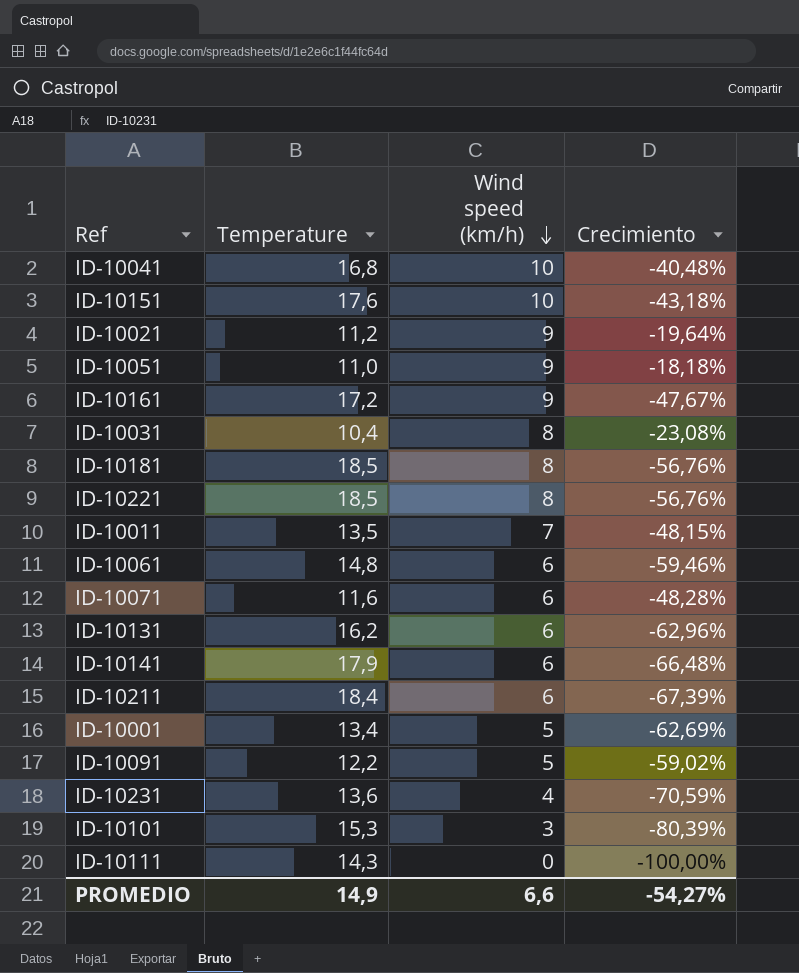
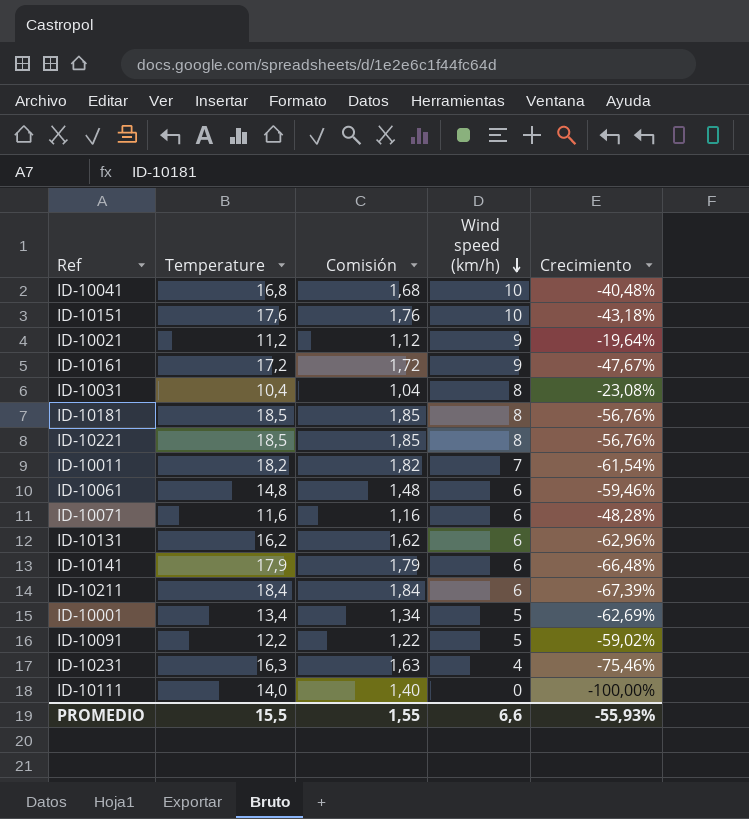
column Comisión | formula: none -> [Temperature] * 0,1
row ID-10051: 11,0 | 9 | -18,18% -> none
row ID-10101: 15,3 | 3 | -80,39% -> none
ID-10011 | Temperature: 13,5 -> 18,2
ID-10011 | Crecimiento: -48,15% -> -61,54%
ID-10231 | Temperature: 13,6 -> 16,3
ID-10231 | Crecimiento: -70,59% -> -75,46%
ID-10111 | Temperature: 14,3 -> 14,0
PROMEDIO | Temperature: 14,9 -> 15,5
PROMEDIO | Crecimiento: -54,27% -> -55,93%

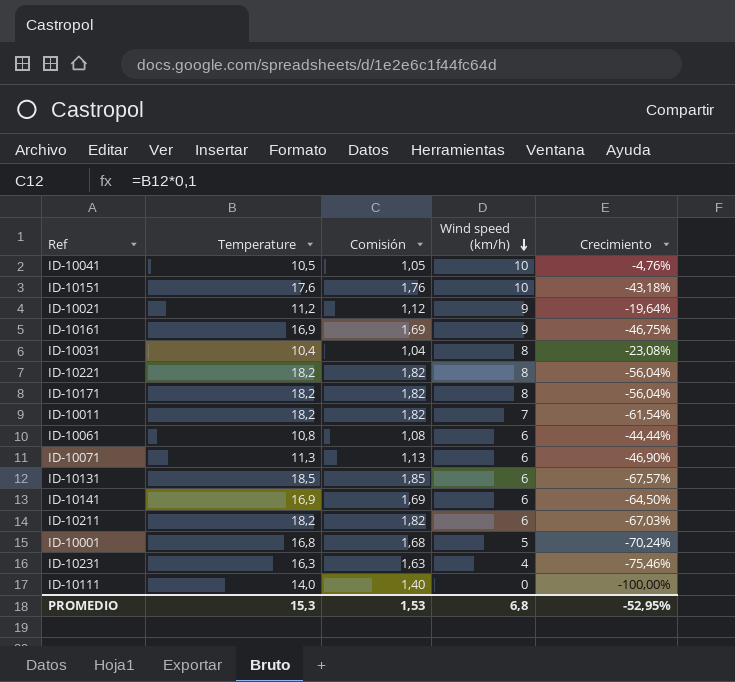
row ID-10181: 18,5 | 1,85 | 8 | -56,76% -> none
row ID-10091: 12,2 | 1,22 | 5 | -59,02% -> none
ID-10041 | Temperature: 16,8 -> 10,5
ID-10041 | Comisión: 1,68 -> 1,05
ID-10041 | Crecimiento: -40,48% -> -4,76%
ID-10161 | Temperature: 17,2 -> 16,9
ID-10161 | Comisión: 1,72 -> 1,69
ID-10161 | Crecimiento: -47,67% -> -46,75%
ID-10221 | Temperature: 18,5 -> 18,2
ID-10221 | Comisión: 1,85 -> 1,82
ID-10221 | Crecimiento: -56,76% -> -56,04%
row ID-10171: none -> 18,2 | 1,82 | 8 | -56,04%
ID-10061 | Temperature: 14,8 -> 10,8
ID-10061 | Comisión: 1,48 -> 1,08
ID-10061 | Crecimiento: -59,46% -> -44,44%
ID-10071 | Temperature: 11,6 -> 11,3
ID-10071 | Comisión: 1,16 -> 1,13
ID-10071 | Crecimiento: -48,28% -> -46,90%
ID-10131 | Temperature: 16,2 -> 18,5
ID-10131 | Comisión: 1,62 -> 1,85
ID-10131 | Crecimiento: -62,96% -> -67,57%
ID-10141 | Temperature: 17,9 -> 16,9
ID-10141 | Comisión: 1,79 -> 1,69
ID-10141 | Crecimiento: -66,48% -> -64,50%
ID-10211 | Temperature: 18,4 -> 18,2
ID-10211 | Comisión: 1,84 -> 1,82
ID-10211 | Crecimiento: -67,39% -> -67,03%
ID-10001 | Temperature: 13,4 -> 16,8
ID-10001 | Comisión: 1,34 -> 1,68
ID-10001 | Crecimiento: -62,69% -> -70,24%
PROMEDIO | Temperature: 15,5 -> 15,3
PROMEDIO | Comisión: 1,55 -> 1,53
PROMEDIO | Wind speed (km/h): 6,6 -> 6,8
PROMEDIO | Crecimiento: -55,93% -> -52,95%

